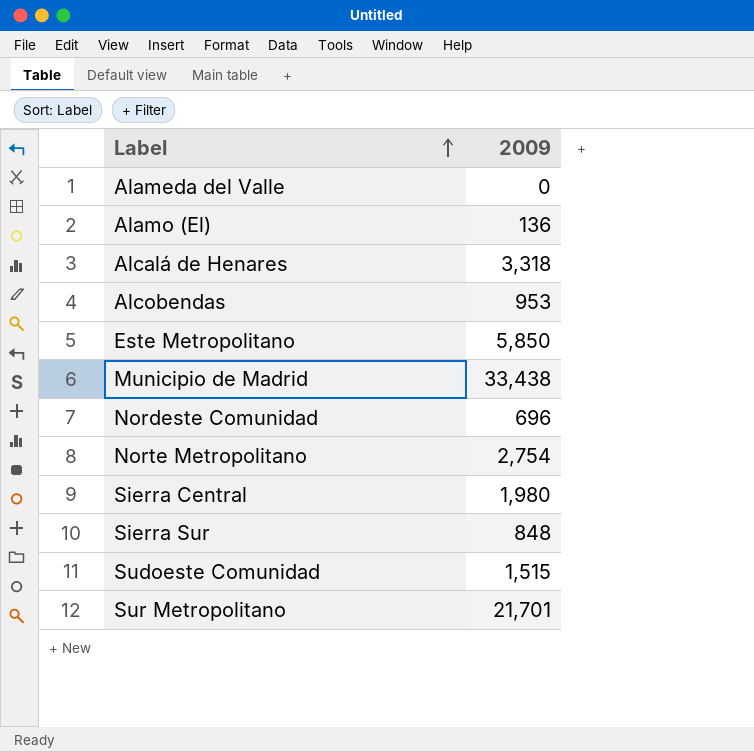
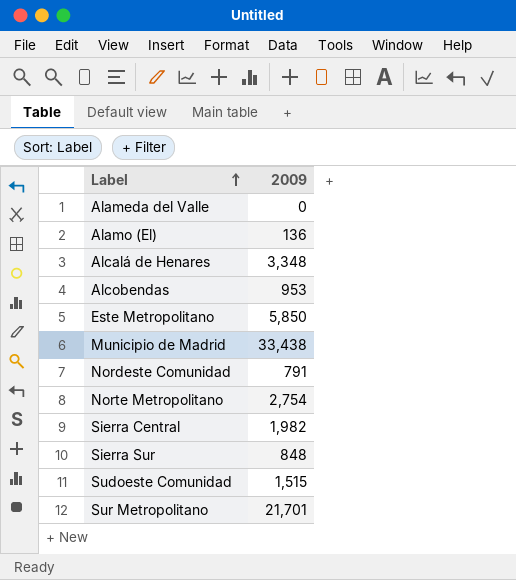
Alcalá de Henares | 2009: 3,318 -> 3,348
Nordeste Comunidad | 2009: 696 -> 791
Sierra Central | 2009: 1,980 -> 1,982

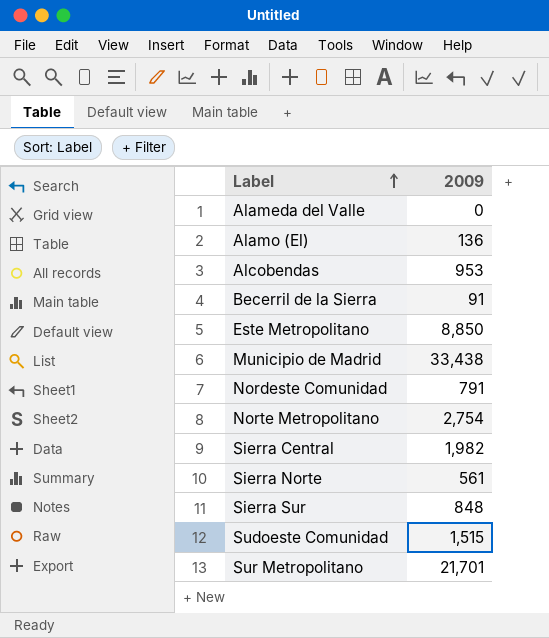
row Alcalá de Henares: 3,348 -> none
row Becerril de la Sierra: none -> 91
Este Metropolitano | 2009: 5,850 -> 8,850
row Sierra Norte: none -> 561

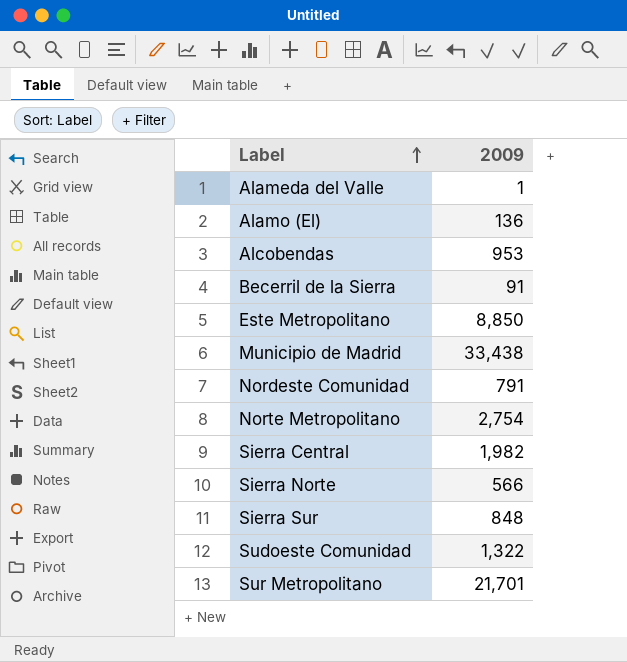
Alameda del Valle | 2009: 0 -> 1
Sierra Norte | 2009: 561 -> 566
Sudoeste Comunidad | 2009: 1,515 -> 1,322

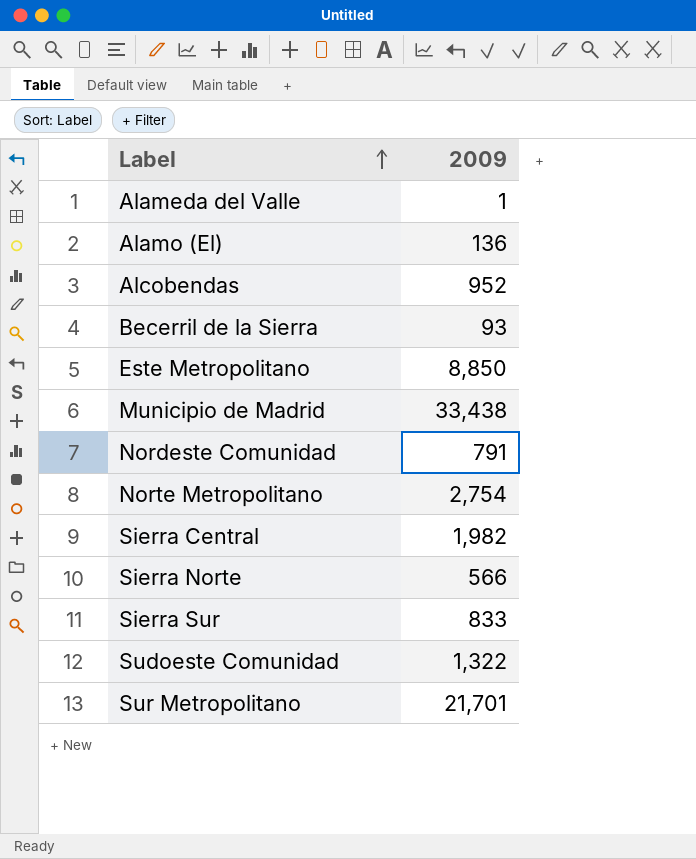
Alcobendas | 2009: 953 -> 952
Becerril de la Sierra | 2009: 91 -> 93
Sierra Sur | 2009: 848 -> 833

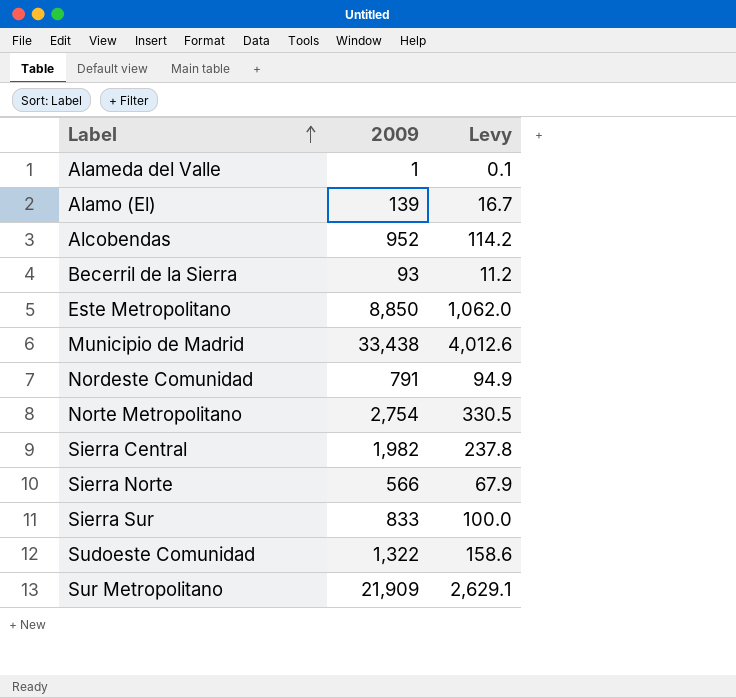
column Levy | formula: none -> [2009] * 0.12
Alamo (El) | 2009: 136 -> 139
Sur Metropolitano | 2009: 21,701 -> 21,909

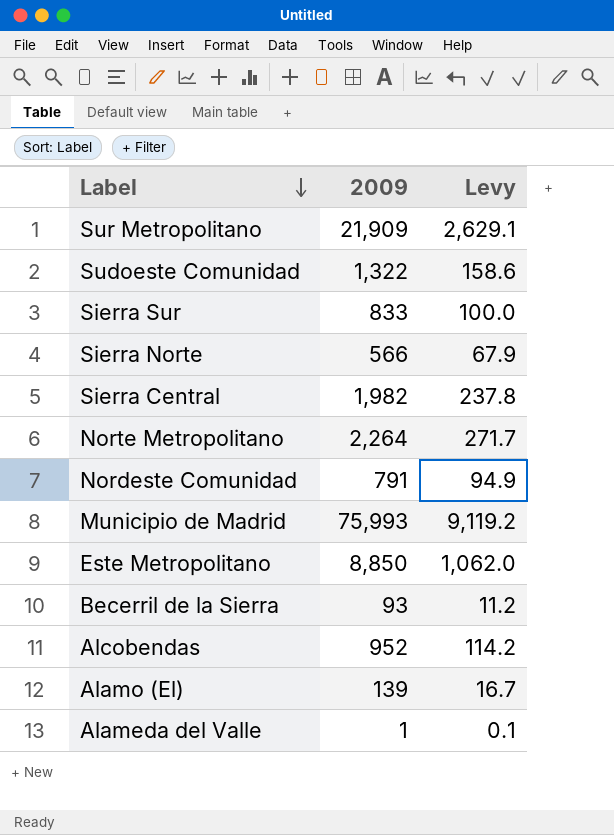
row order: Label ascending -> Label descending
Norte Metropolitano | 2009: 2,754 -> 2,264
Norte Metropolitano | Levy: 330.5 -> 271.7
Municipio de Madrid | 2009: 33,438 -> 75,993
Municipio de Madrid | Levy: 4,012.6 -> 9,119.2

